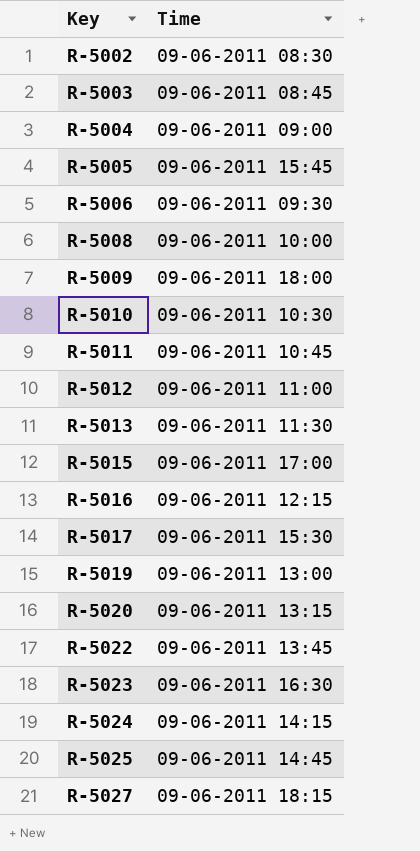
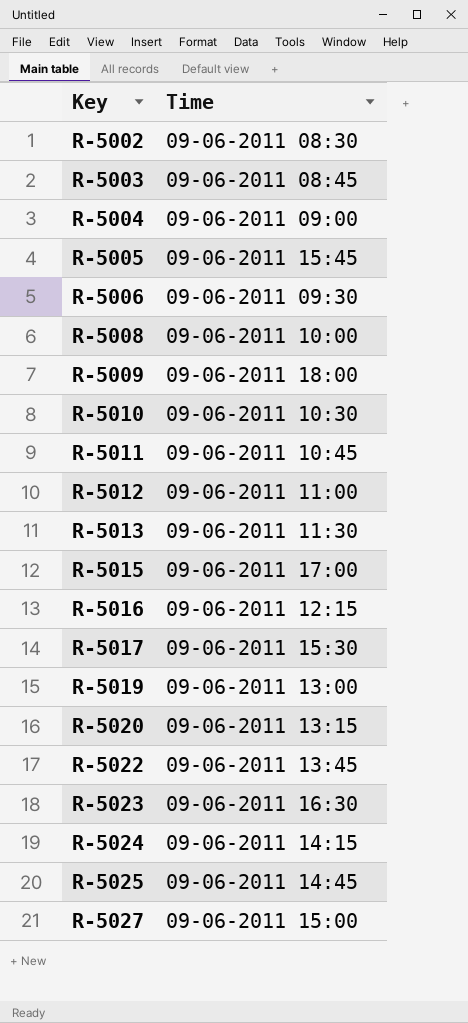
R-5027 | Time: 09-06-2011 18:15 -> 09-06-2011 15:00

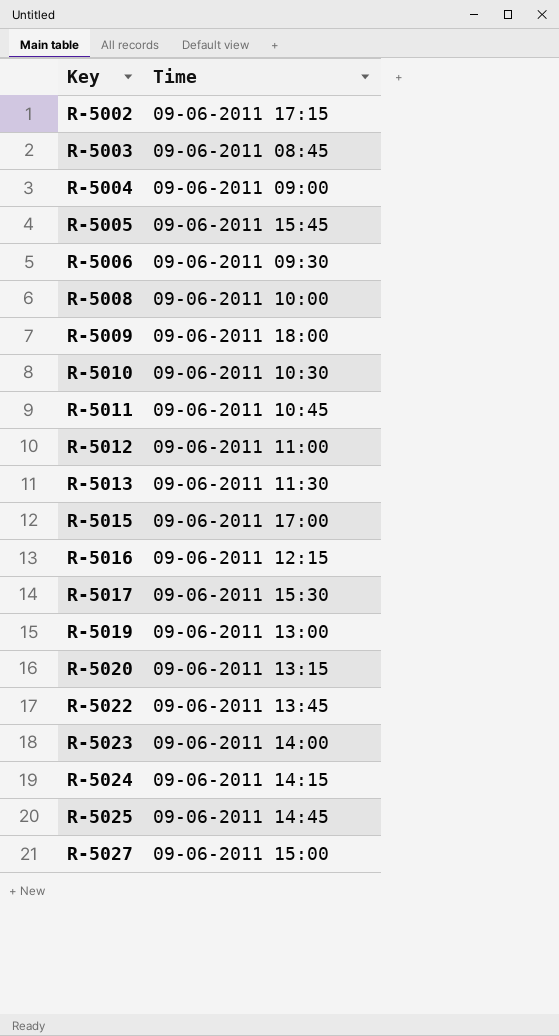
R-5002 | Time: 09-06-2011 08:30 -> 09-06-2011 17:15
R-5023 | Time: 09-06-2011 16:30 -> 09-06-2011 14:00

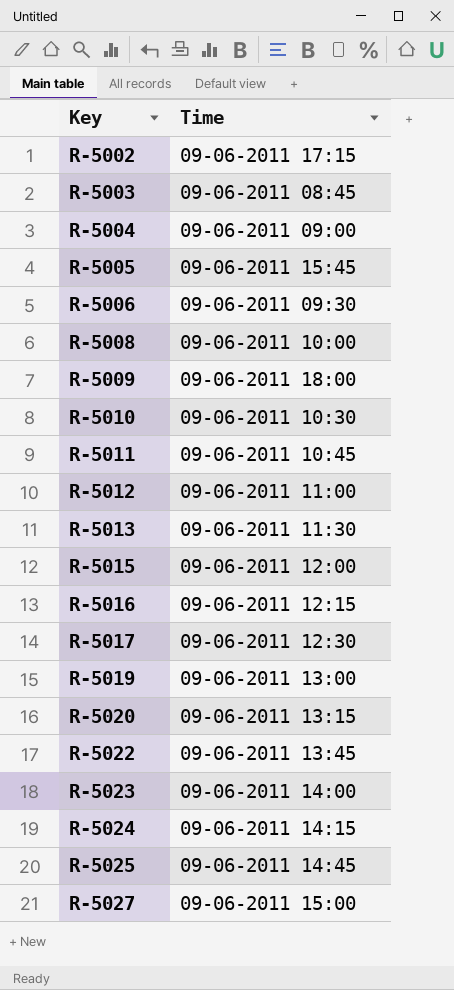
R-5015 | Time: 09-06-2011 17:00 -> 09-06-2011 12:00
R-5017 | Time: 09-06-2011 15:30 -> 09-06-2011 12:30

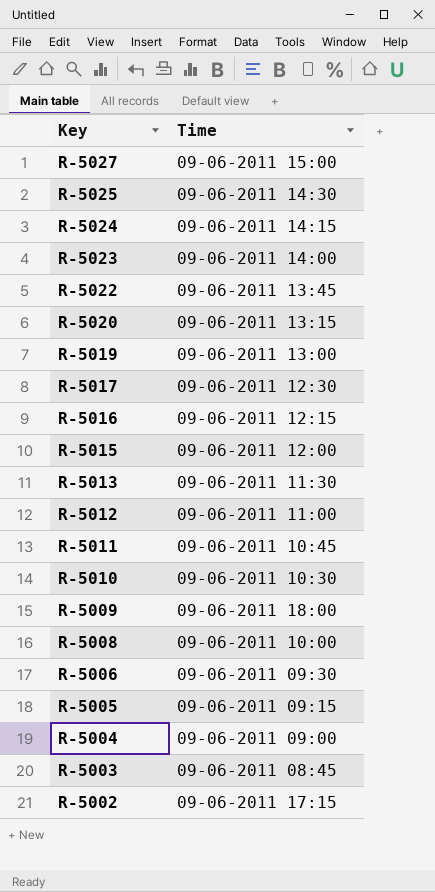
row order: Key ascending -> Key descending
R-5025 | Time: 09-06-2011 14:45 -> 09-06-2011 14:30
R-5005 | Time: 09-06-2011 15:45 -> 09-06-2011 09:15

